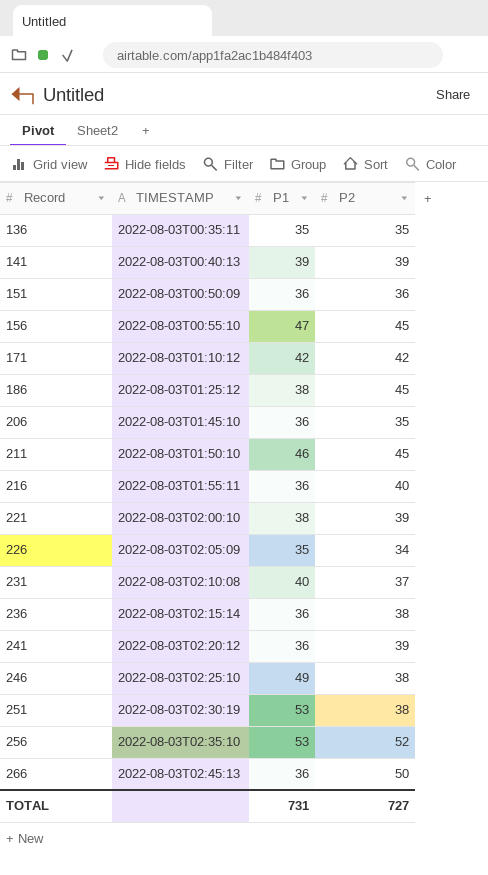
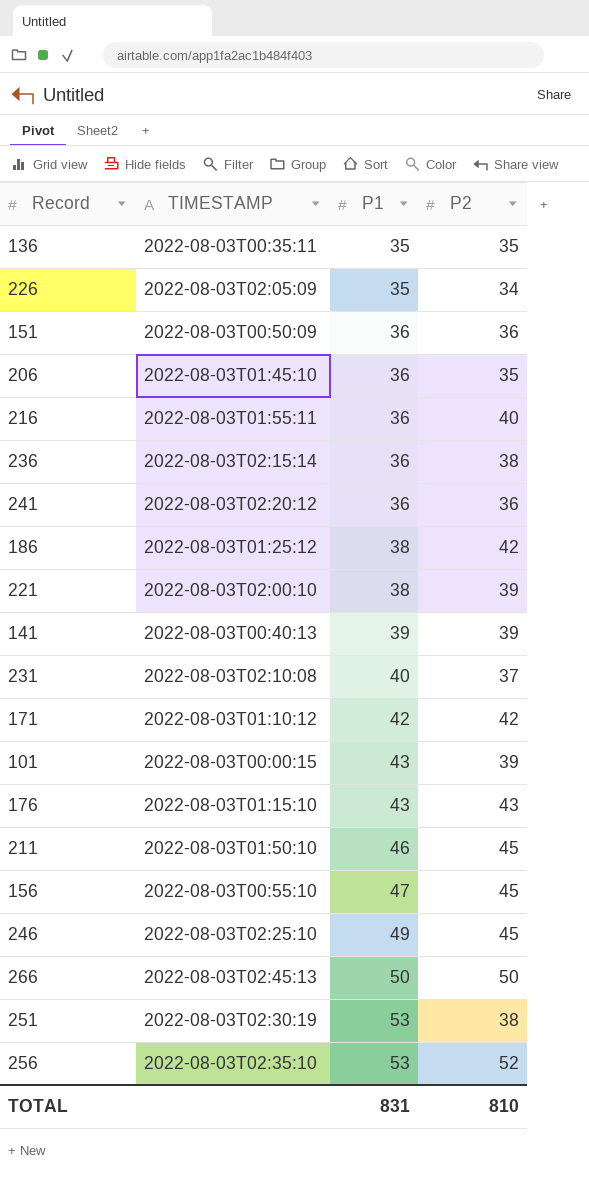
row order: Record ascending -> P1 ascending
241 | P2: 39 -> 36
186 | P2: 45 -> 42
row 101: none -> 2022-08-03T00:00:15 | 43 | 39
row 176: none -> 2022-08-03T01:15:10 | 43 | 43
246 | P2: 38 -> 45
266 | P1: 36 -> 50
TOTAL | P1: 731 -> 831
TOTAL | P2: 727 -> 810

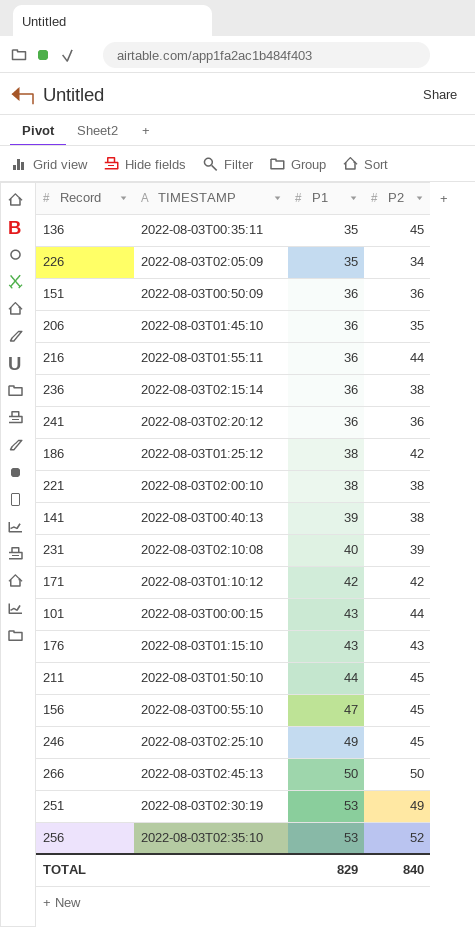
136 | P2: 35 -> 45
216 | P2: 40 -> 44
221 | P2: 39 -> 38
141 | P2: 39 -> 38
231 | P2: 37 -> 39
101 | P2: 39 -> 44
211 | P1: 46 -> 44
251 | P2: 38 -> 49
TOTAL | P1: 831 -> 829
TOTAL | P2: 810 -> 840

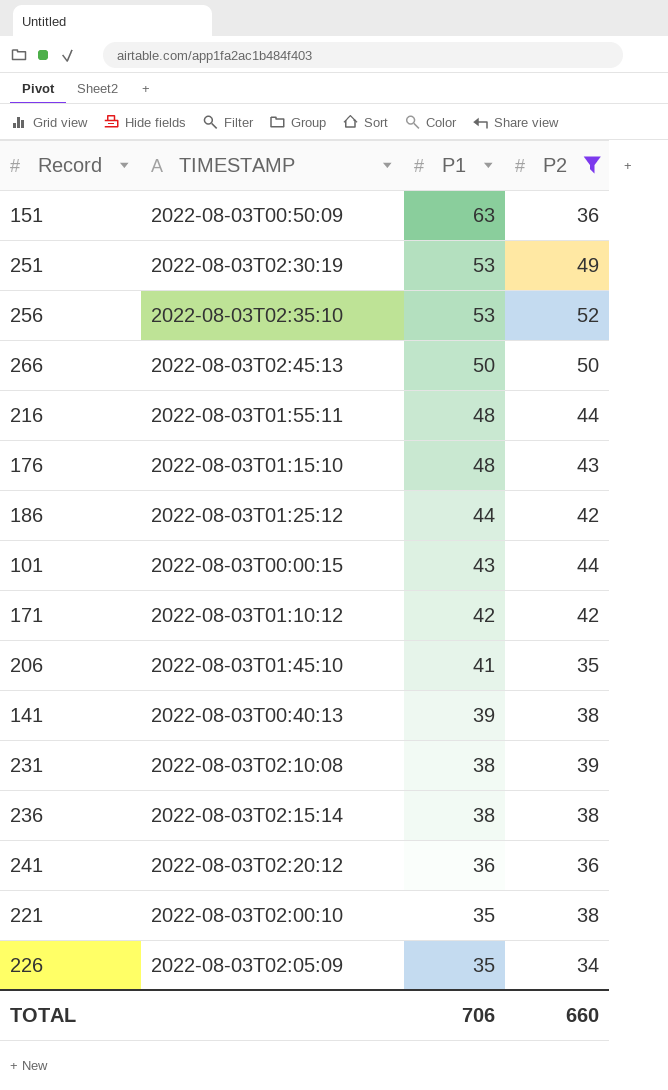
filter: none -> P2 != 45
row order: P1 ascending -> P1 descending
151 | P1: 36 -> 63
216 | P1: 36 -> 48
176 | P1: 43 -> 48
186 | P1: 38 -> 44
206 | P1: 36 -> 41
231 | P1: 40 -> 38
236 | P1: 36 -> 38
221 | P1: 38 -> 35
TOTAL | P1: 829 -> 706
TOTAL | P2: 840 -> 660

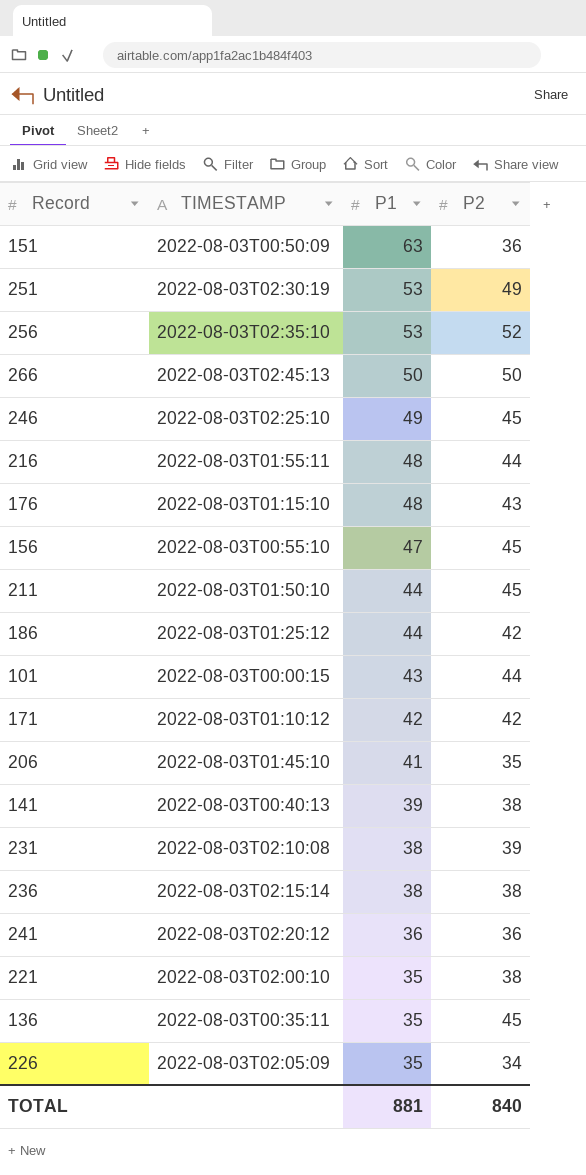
filter: P2 != 45 -> none
TOTAL | P1: 706 -> 881
TOTAL | P2: 660 -> 840

